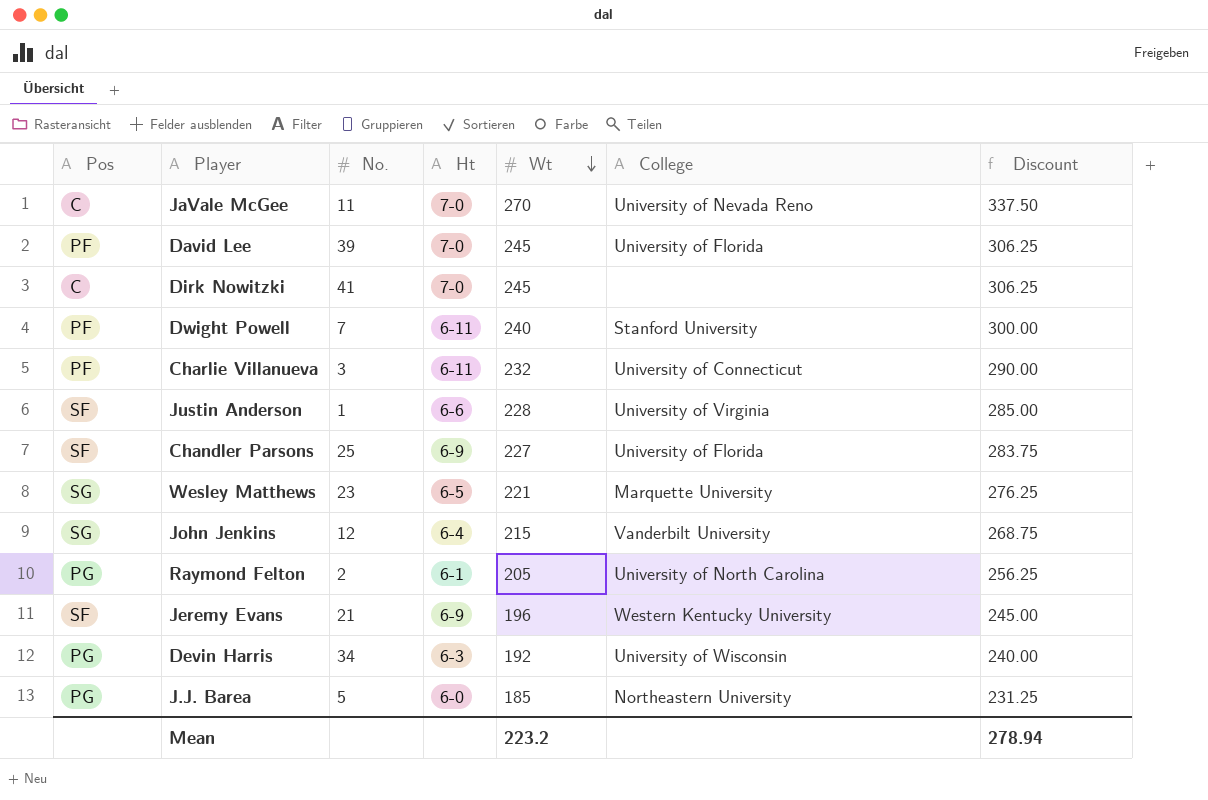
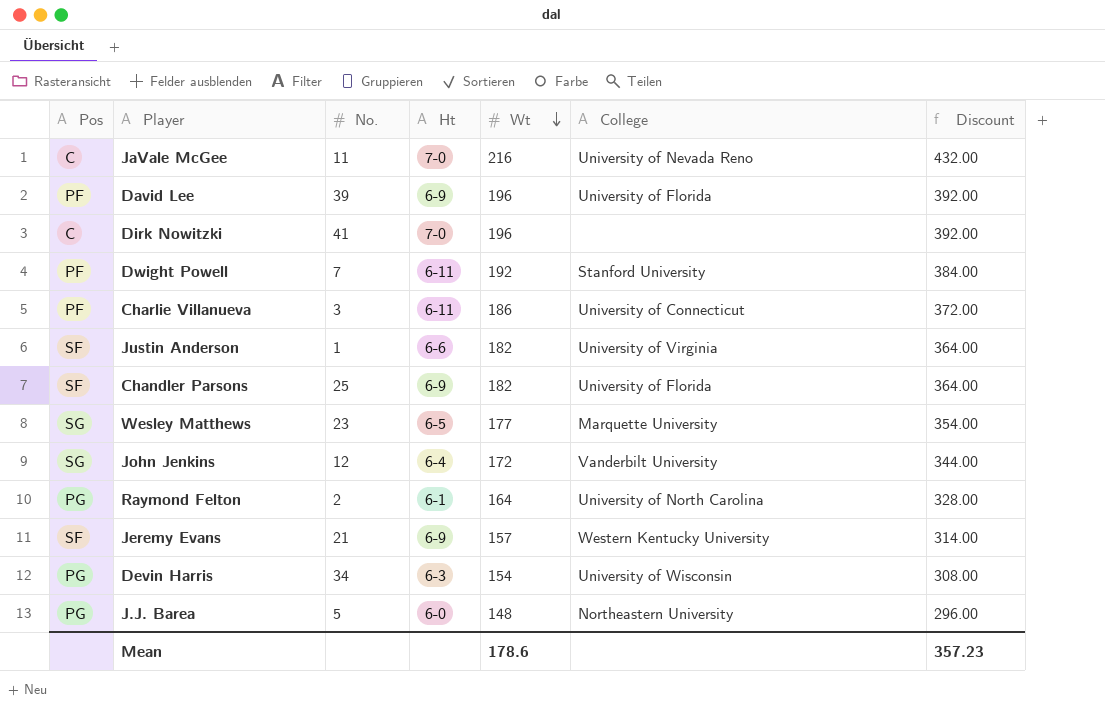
column Discount | formula: [Wt] * 1.25 -> [Wt] * 2
JaVale McGee | Wt: 270 -> 216
David Lee | Ht: 7-0 -> 6-9
David Lee | Wt: 245 -> 196
Dirk Nowitzki | Wt: 245 -> 196
Dwight Powell | Wt: 240 -> 192
Charlie Villanueva | Wt: 232 -> 186
Justin Anderson | Wt: 228 -> 182
Chandler Parsons | Wt: 227 -> 182
Wesley Matthews | Wt: 221 -> 177
John Jenkins | Wt: 215 -> 172
Raymond Felton | Wt: 205 -> 164
Jeremy Evans | Wt: 196 -> 157
Devin Harris | Wt: 192 -> 154
J.J. Barea | Wt: 185 -> 148
Mean | Wt: 223.2 -> 178.6
Mean | Discount: 278.94 -> 357.23

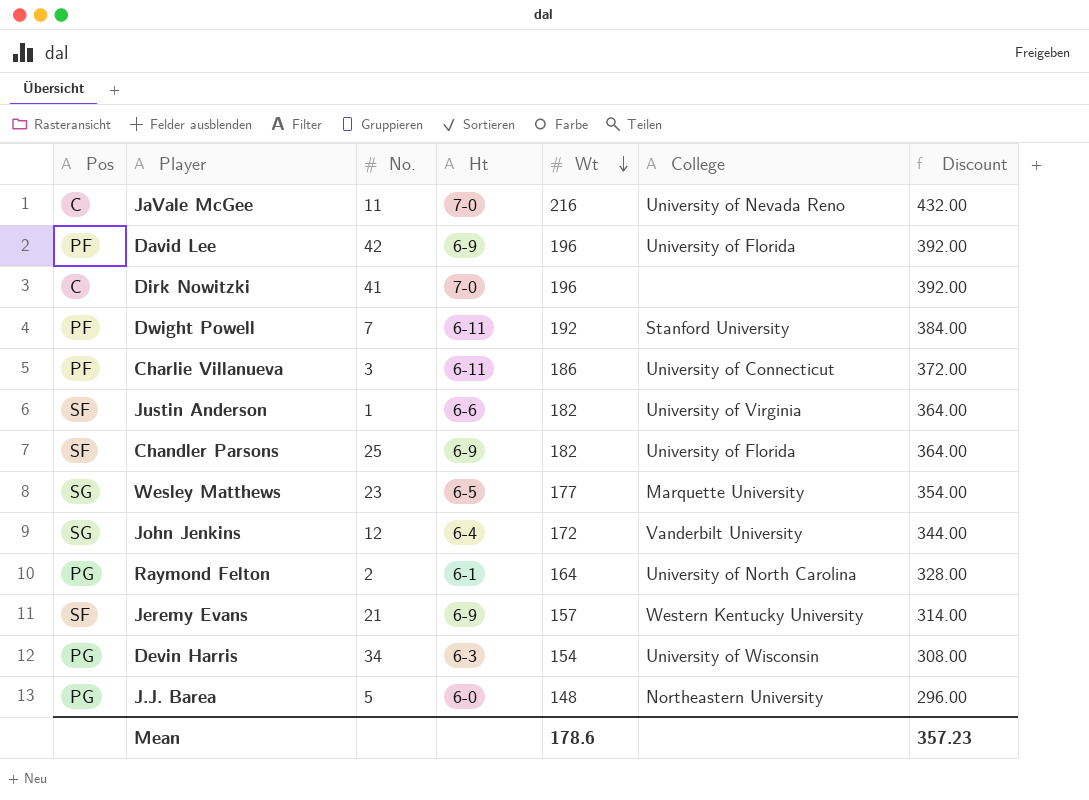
David Lee | No.: 39 -> 42

